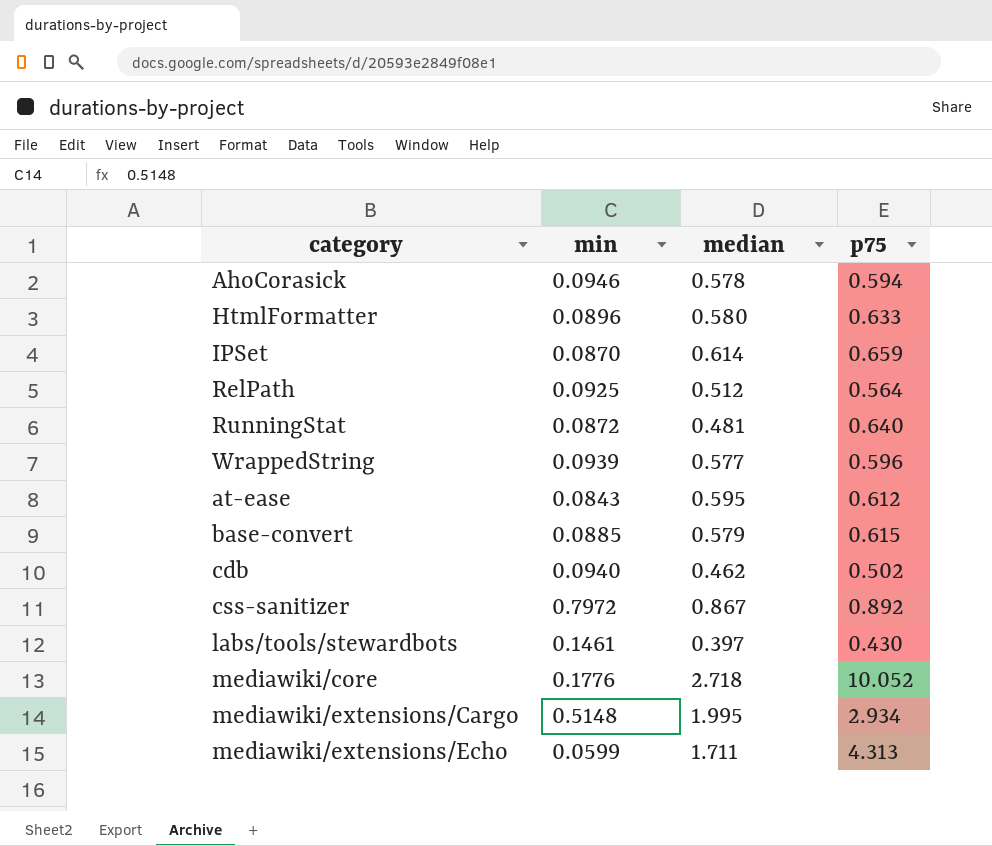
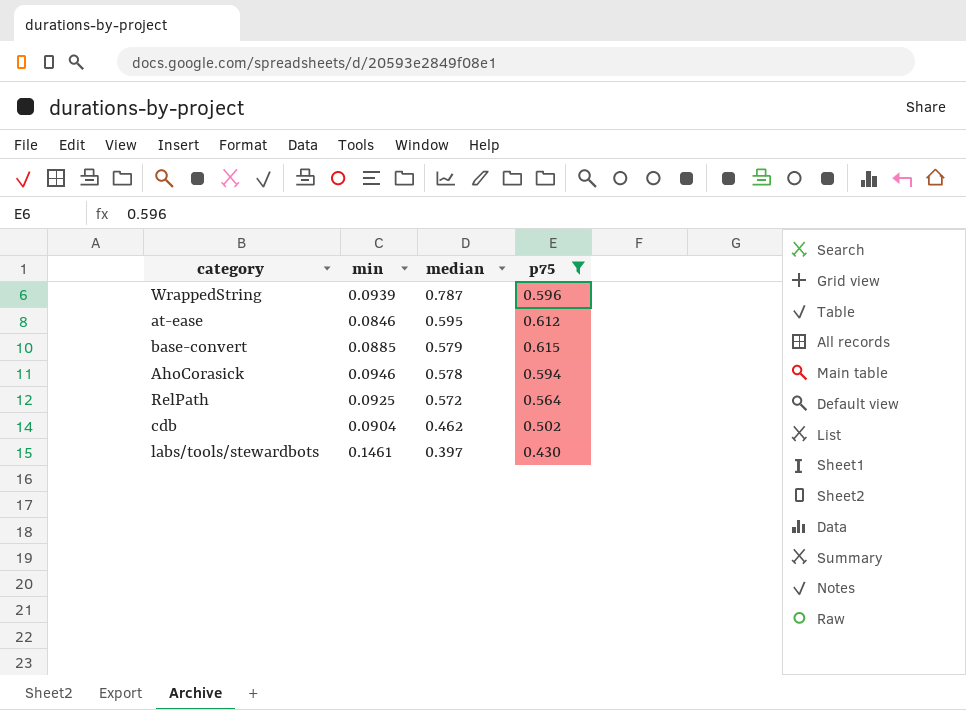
filter: none -> p75 <= 0.615
row order: none -> median descending
WrappedString | median: 0.577 -> 0.787
at-ease | min: 0.0843 -> 0.0846
RelPath | median: 0.512 -> 0.572
cdb | min: 0.0940 -> 0.0904

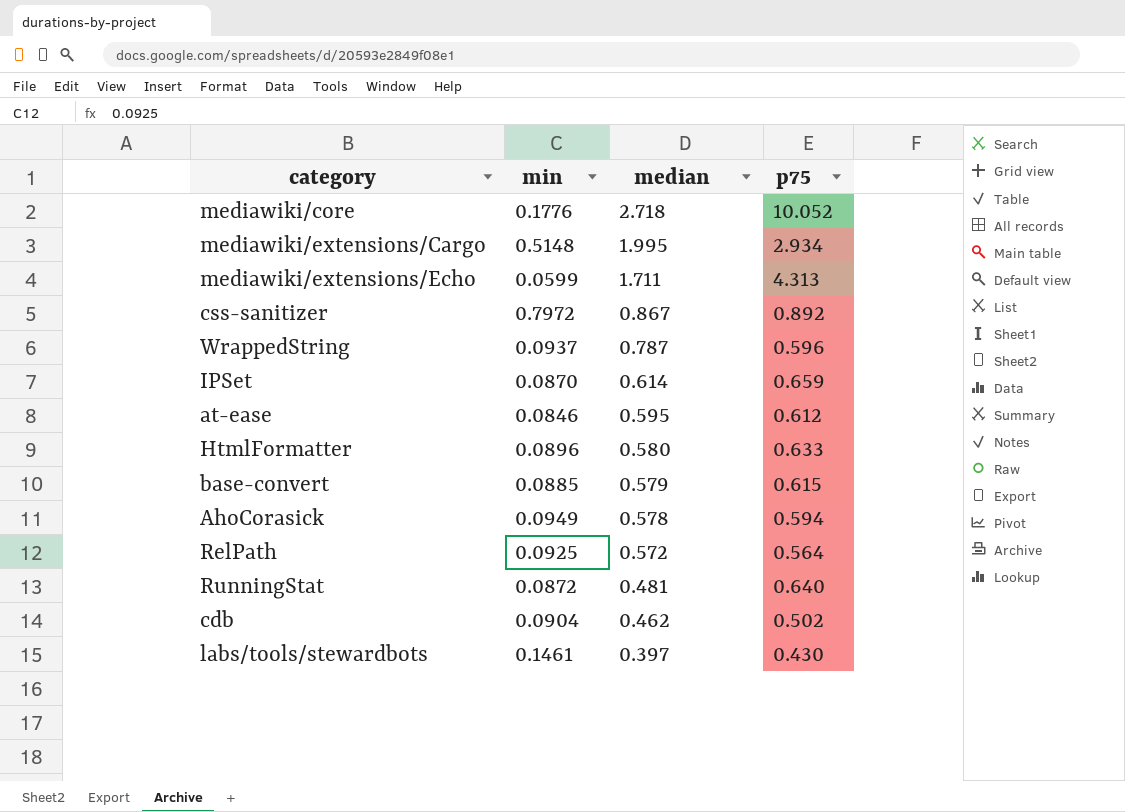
filter: p75 <= 0.615 -> none
WrappedString | min: 0.0939 -> 0.0937
AhoCorasick | min: 0.0946 -> 0.0949

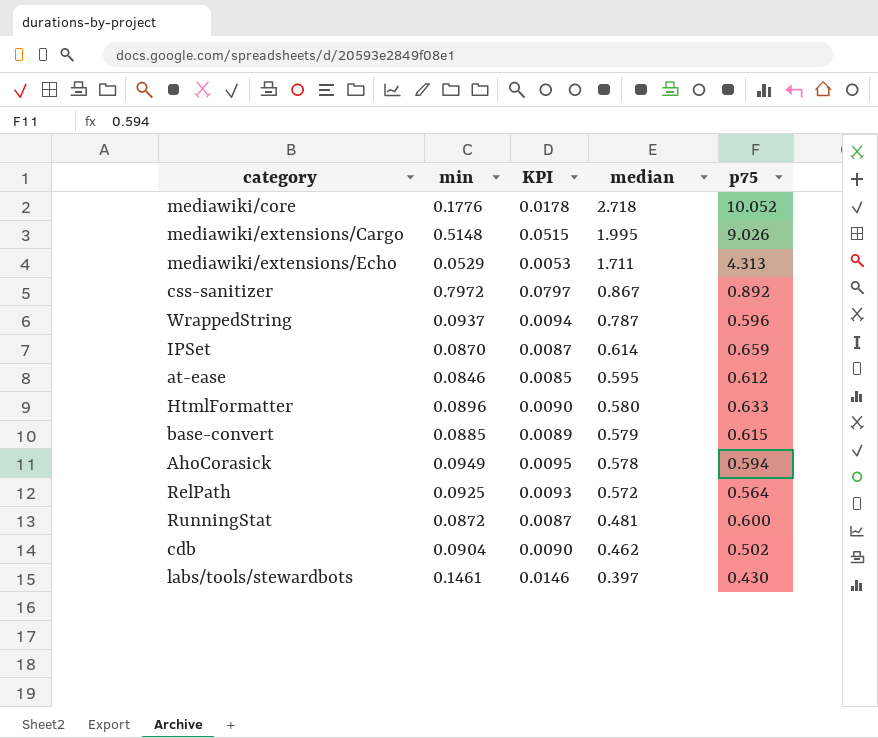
column KPI | formula: none -> [min] * 0.1
mediawiki/extensions/Cargo | p75: 2.934 -> 9.026
mediawiki/extensions/Echo | min: 0.0599 -> 0.0529
RunningStat | p75: 0.640 -> 0.600

